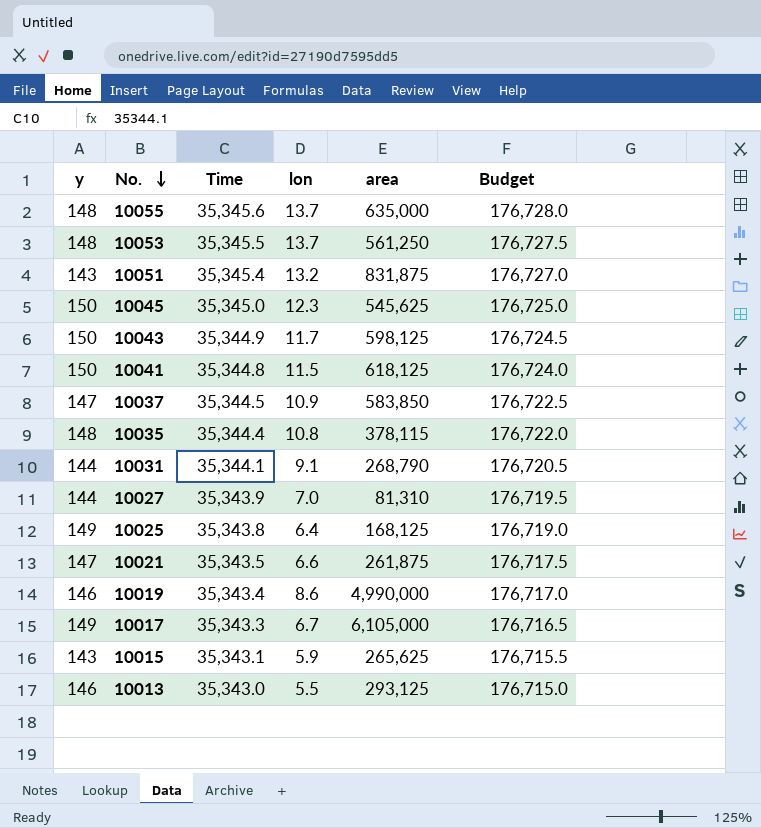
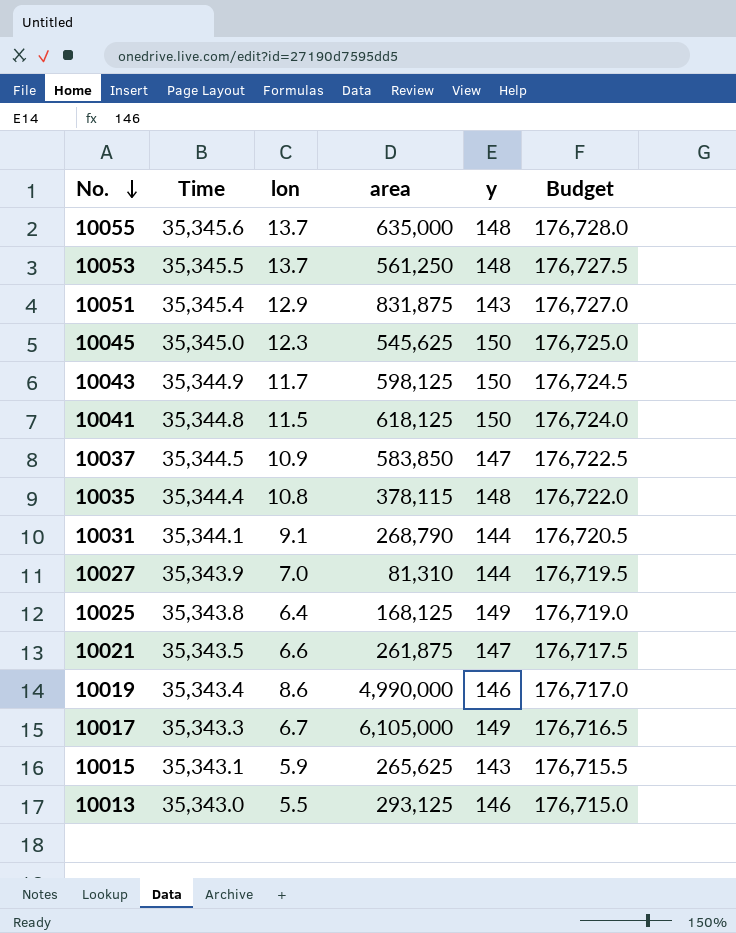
column y | position: 1 -> 5
10051 | lon: 13.2 -> 12.9

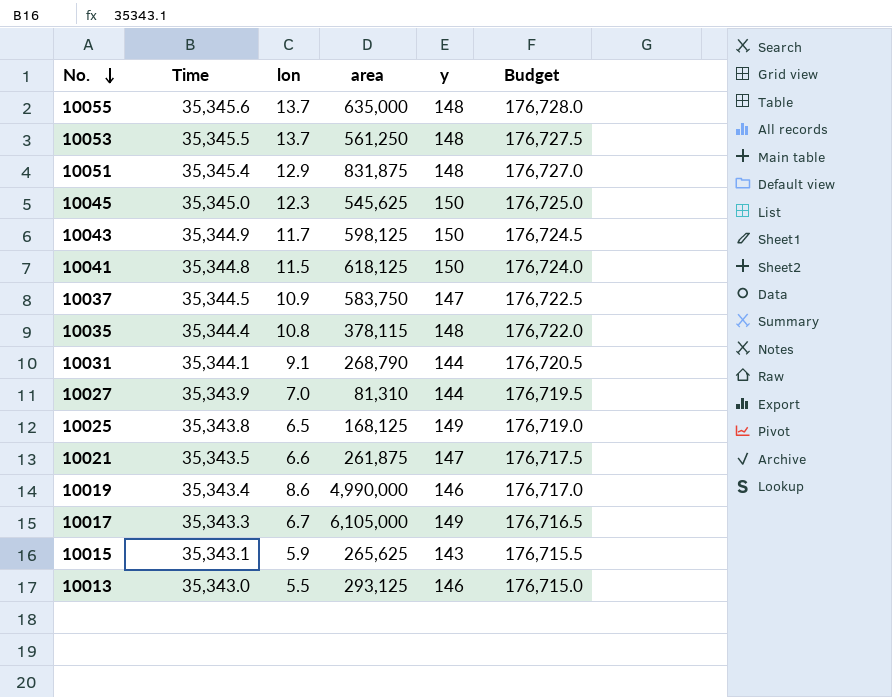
10051 | y: 143 -> 148
10037 | area: 583,850 -> 583,750
10025 | lon: 6.4 -> 6.5

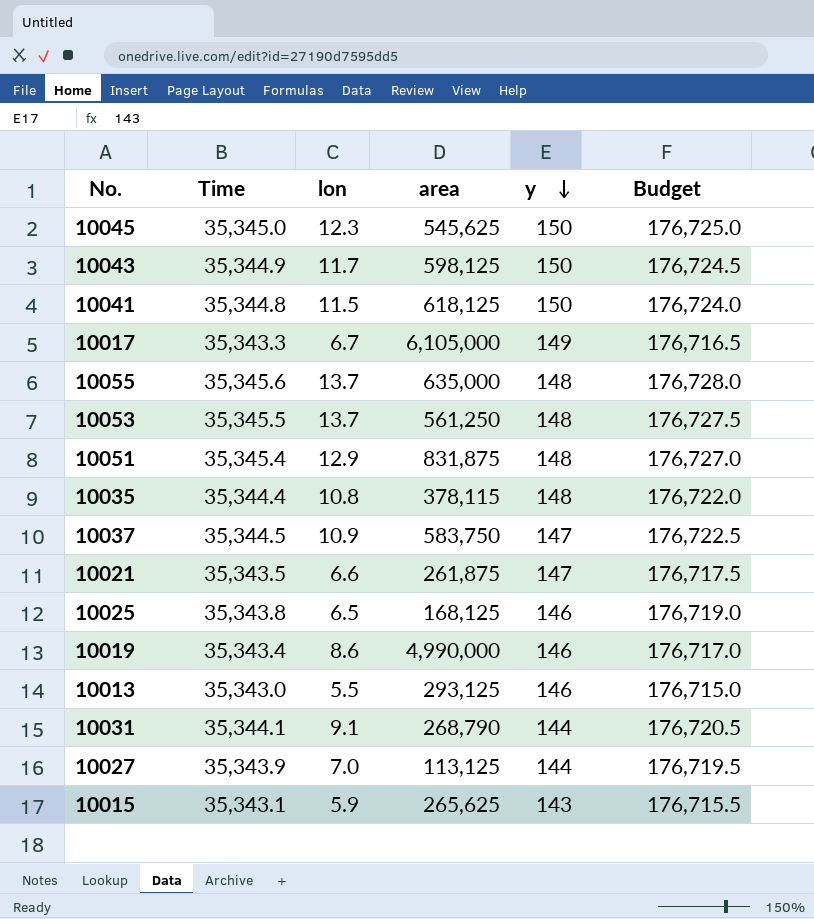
row order: No. descending -> y descending
10025 | y: 149 -> 146
10027 | area: 81,310 -> 113,125

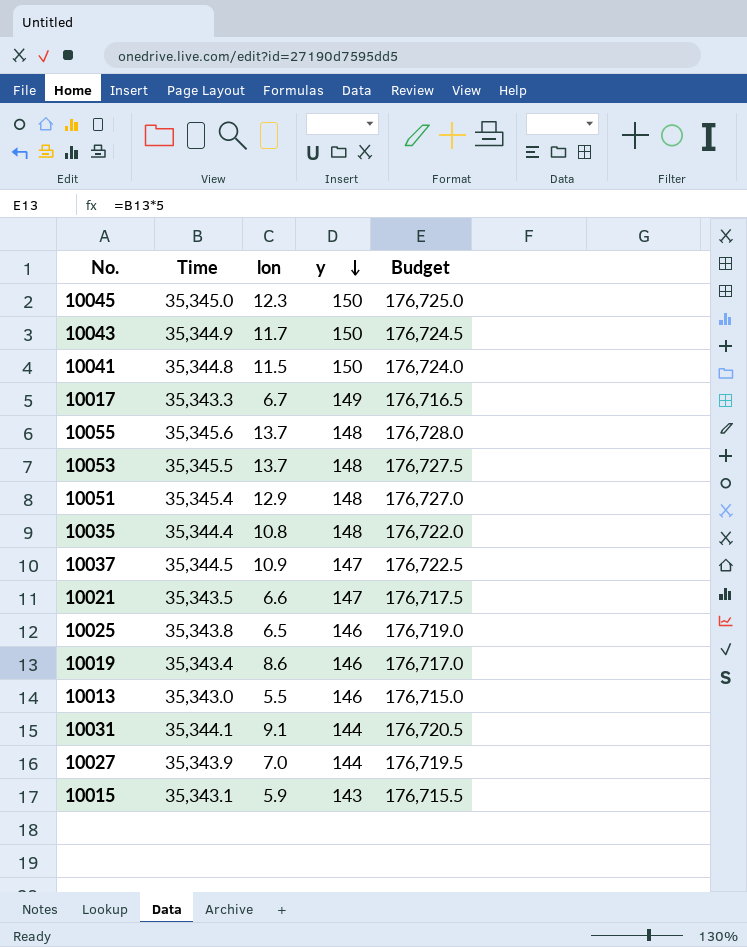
column area | position: 4 -> none

